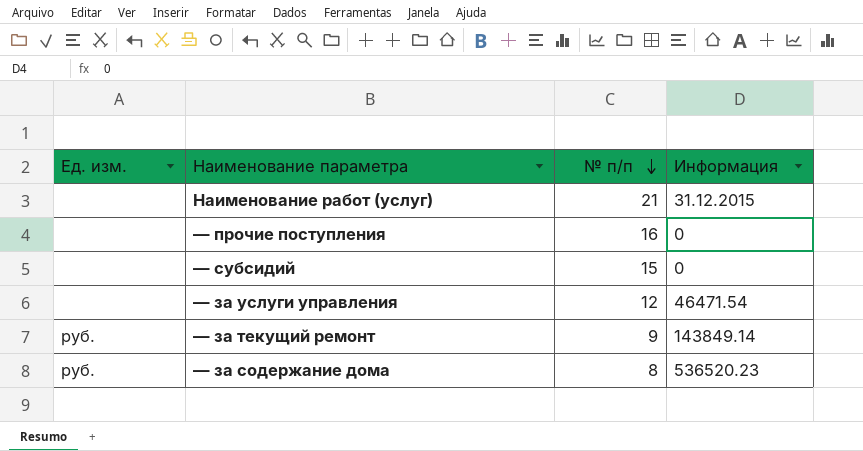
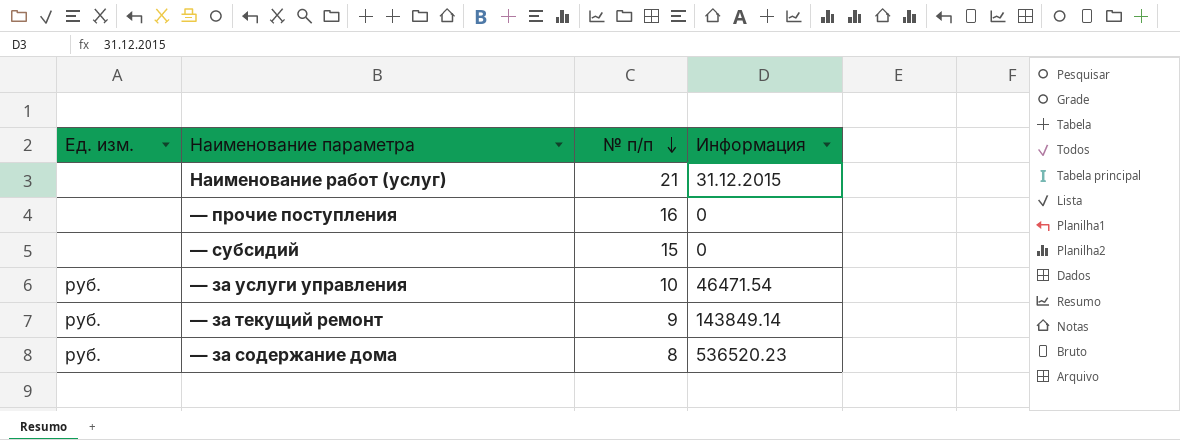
— за услуги управления | Ед. изм.: none -> руб.
— за услуги управления | № п/п: 12 -> 10

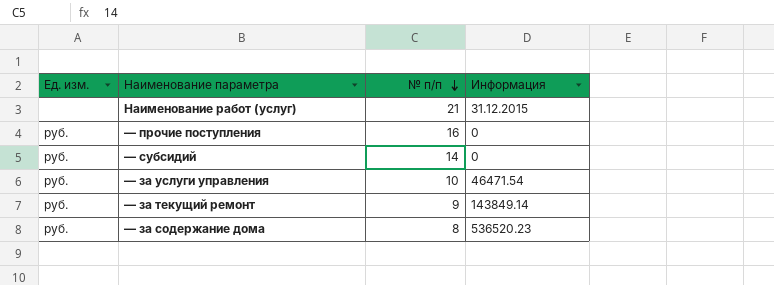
— прочие поступления | Ед. изм.: none -> руб.
— субсидий | Ед. изм.: none -> руб.
— субсидий | № п/п: 15 -> 14

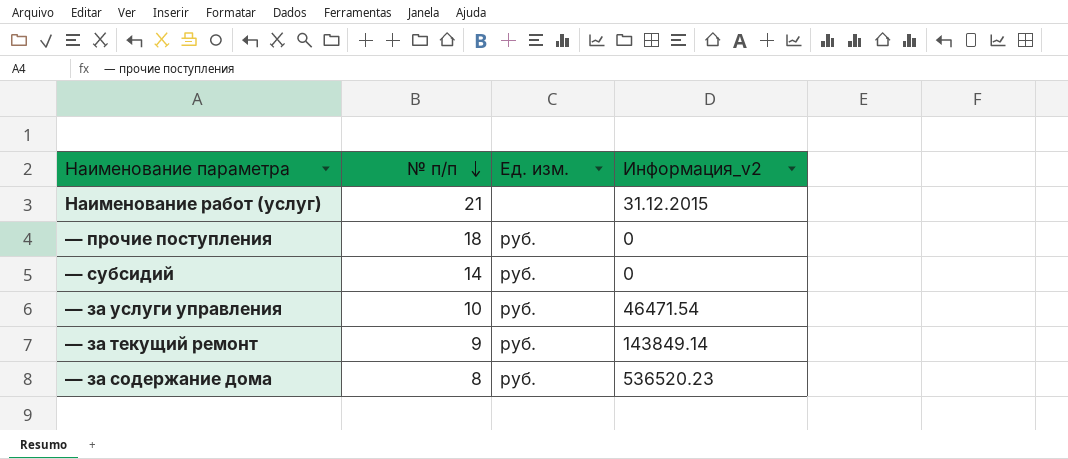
column Ед. изм. | position: 1 -> 3
column name: Информация -> Информация_v2
— прочие поступления | № п/п: 16 -> 18

